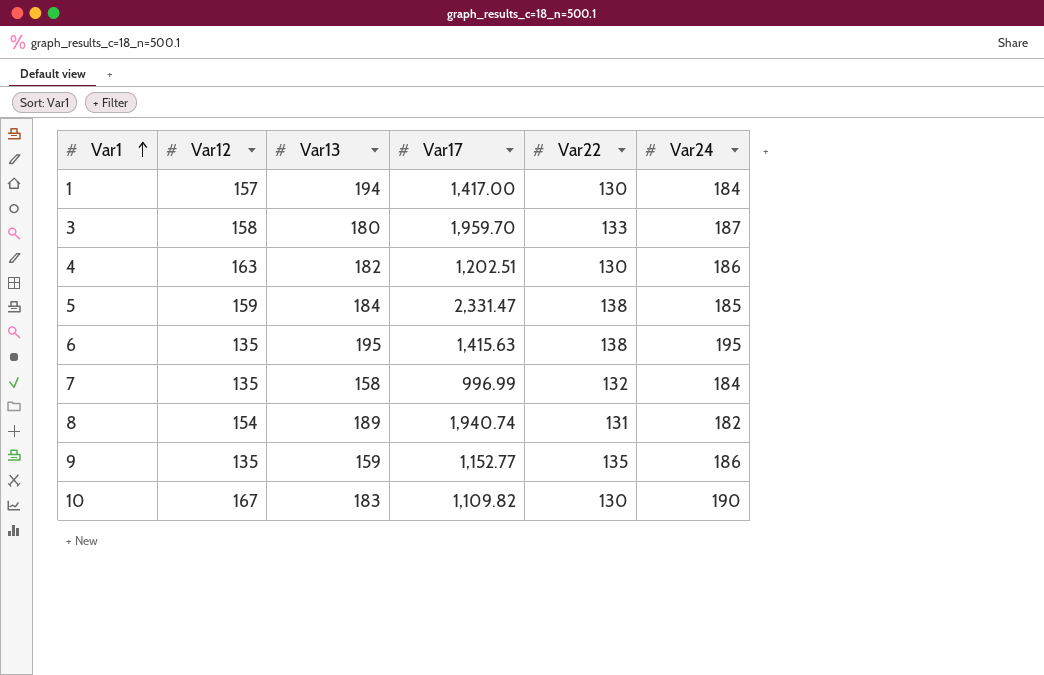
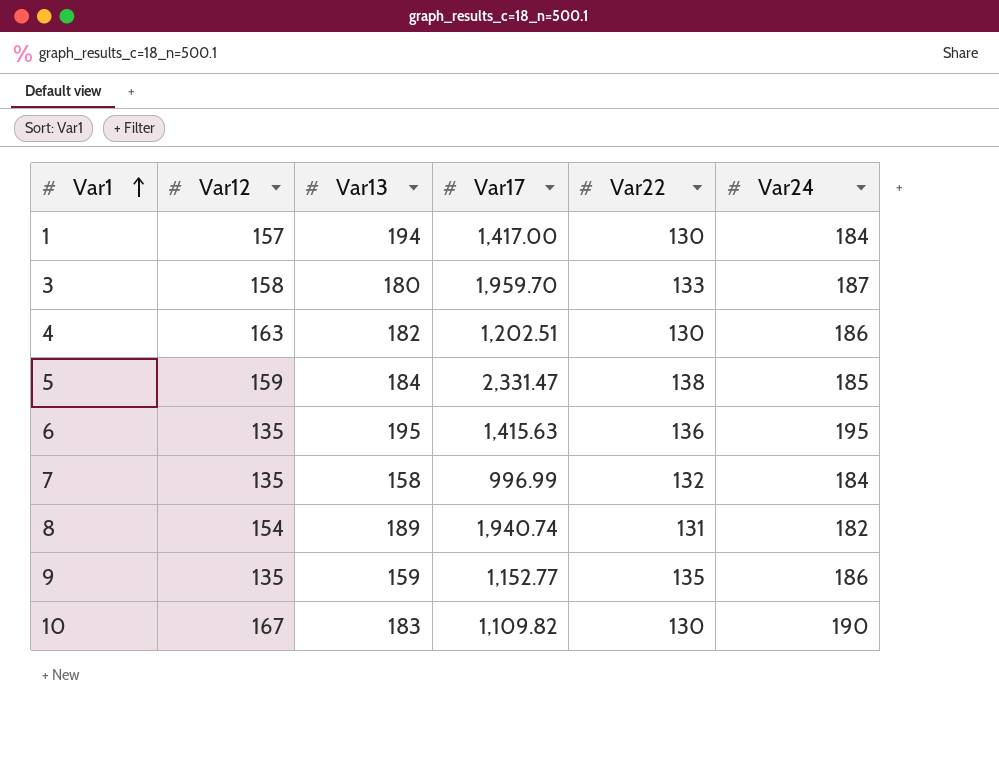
6 | Var22: 138 -> 136

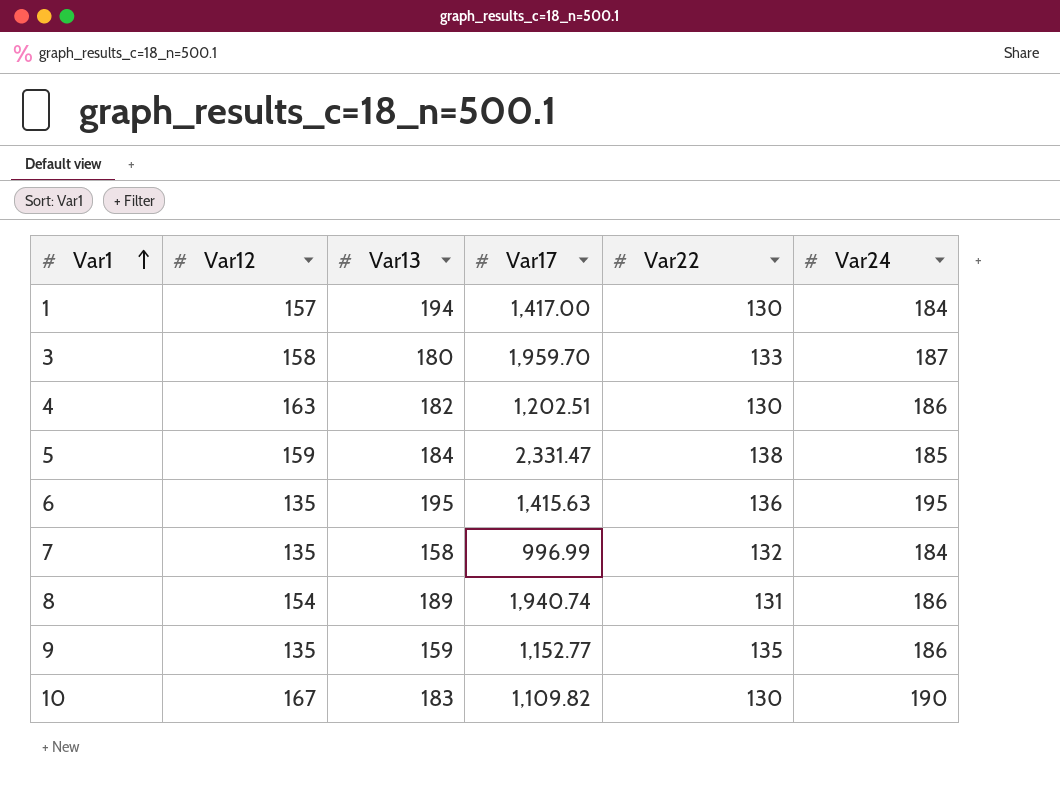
8 | Var24: 182 -> 186

